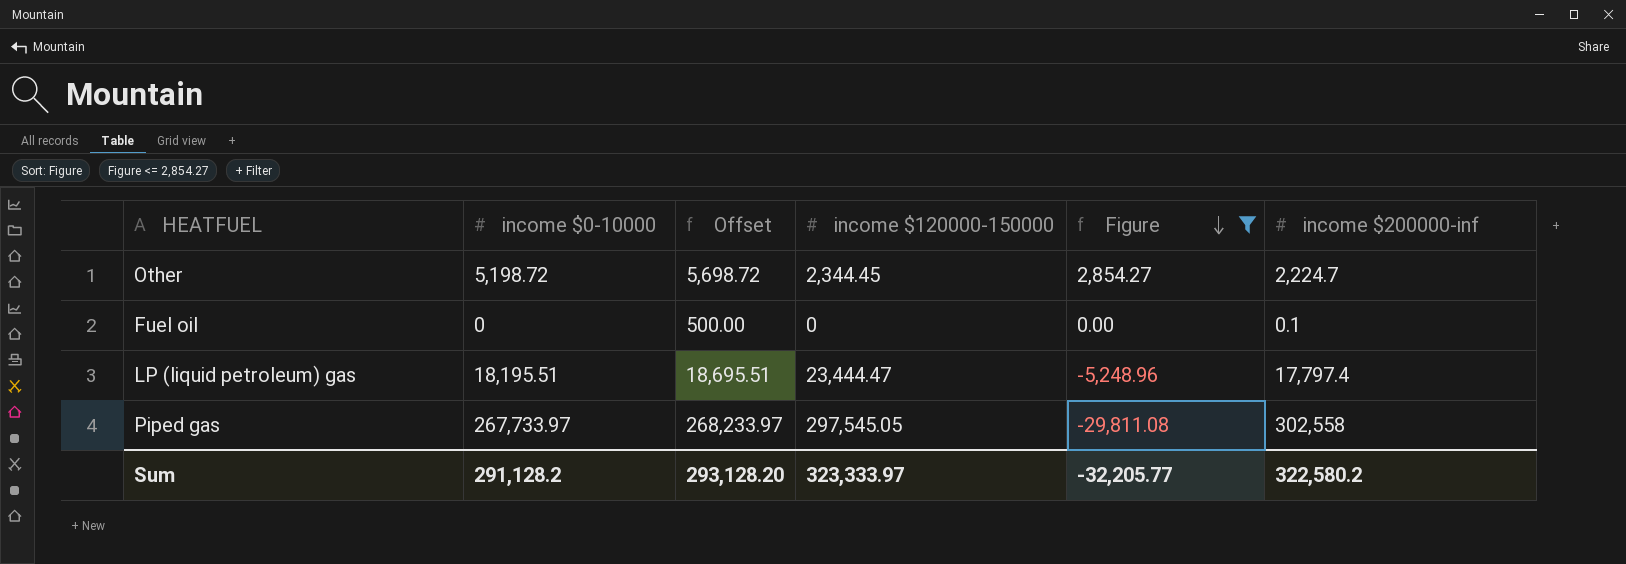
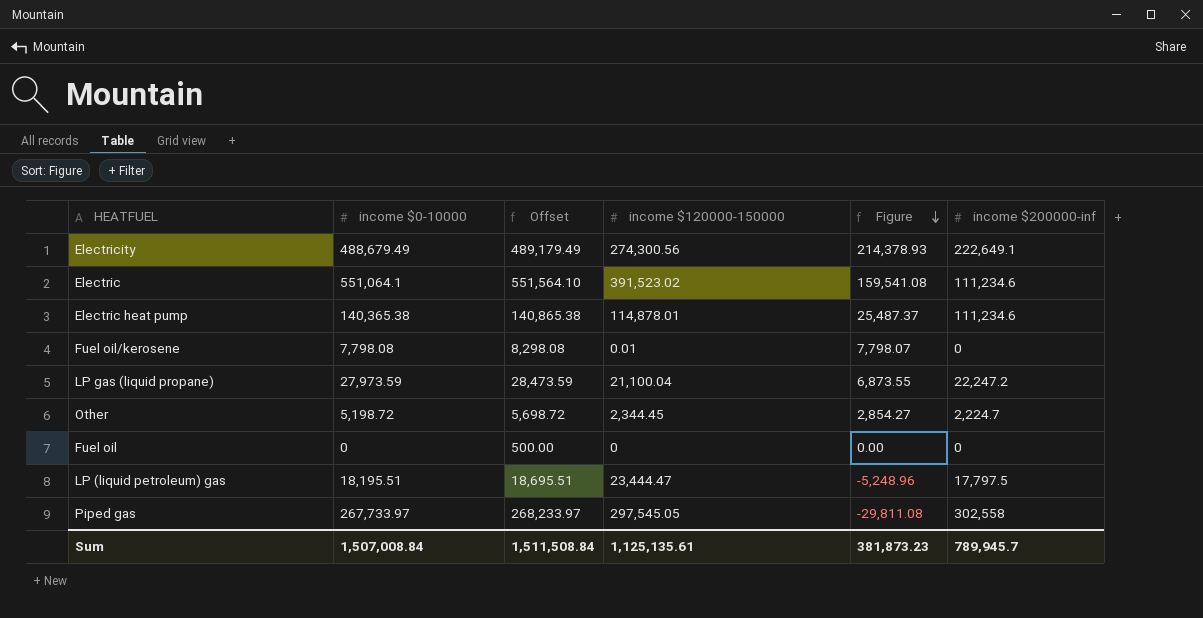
filter: Figure <= 2,854.27 -> none
Fuel oil | income $200000-inf: 0.1 -> 0
LP (liquid petroleum) gas | income $200000-inf: 17,797.4 -> 17,797.5
Sum | income $0-10000: 291,128.2 -> 1,507,008.84
Sum | Offset: 293,128.20 -> 1,511,508.84
Sum | income $120000-150000: 323,333.97 -> 1,125,135.61
Sum | Figure: -32,205.77 -> 381,873.23
Sum | income $200000-inf: 322,580.2 -> 789,945.7

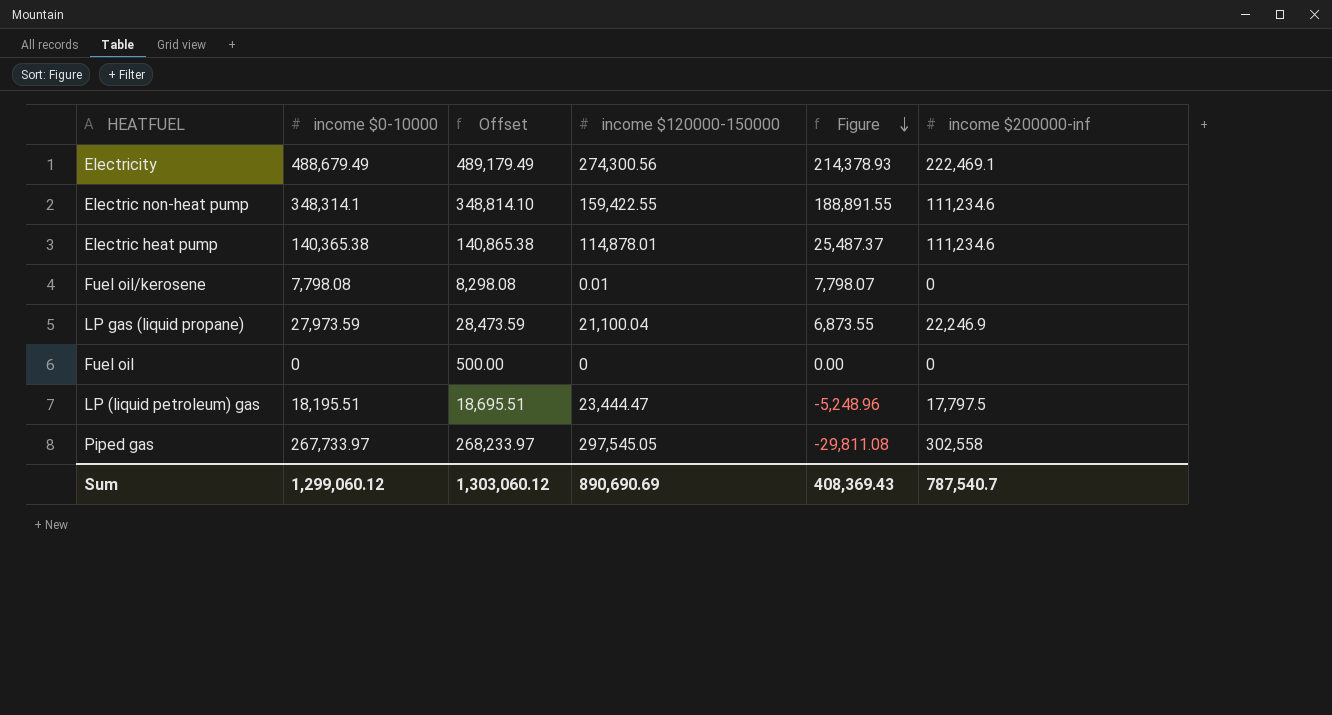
row Electric: 551,064.1 | 551,564.10 | 391,523.02 | 159,541.08 | 111,234.6 -> none
row Other: 5,198.72 | 5,698.72 | 2,344.45 | 2,854.27 | 2,224.7 -> none
Electricity | income $200000-inf: 222,649.1 -> 222,469.1
row Electric non-heat pump: none -> 348,314.1 | 348,814.10 | 159,422.55 | 188,891.55 | 111,234.6
LP gas (liquid propane) | income $200000-inf: 22,247.2 -> 22,246.9
Sum | income $0-10000: 1,507,008.84 -> 1,299,060.12
Sum | Offset: 1,511,508.84 -> 1,303,060.12
Sum | income $120000-150000: 1,125,135.61 -> 890,690.69
Sum | Figure: 381,873.23 -> 408,369.43
Sum | income $200000-inf: 789,945.7 -> 787,540.7

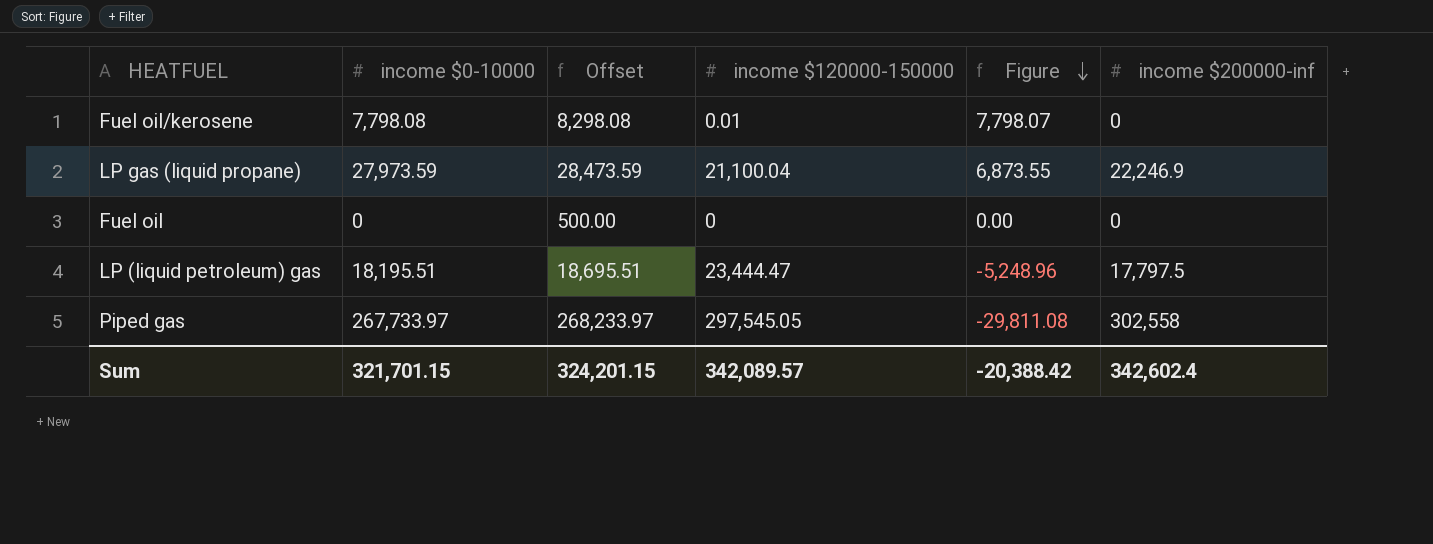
row Electricity: 488,679.49 | 489,179.49 | 274,300.56 | 214,378.93 | 222,469.1 -> none
row Electric non-heat pump: 348,314.1 | 348,814.10 | 159,422.55 | 188,891.55 | 111,234.6 -> none
row Electric heat pump: 140,365.38 | 140,865.38 | 114,878.01 | 25,487.37 | 111,234.6 -> none
Sum | income $0-10000: 1,299,060.12 -> 321,701.15
Sum | Offset: 1,303,060.12 -> 324,201.15
Sum | income $120000-150000: 890,690.69 -> 342,089.57
Sum | Figure: 408,369.43 -> -20,388.42
Sum | income $200000-inf: 787,540.7 -> 342,602.4

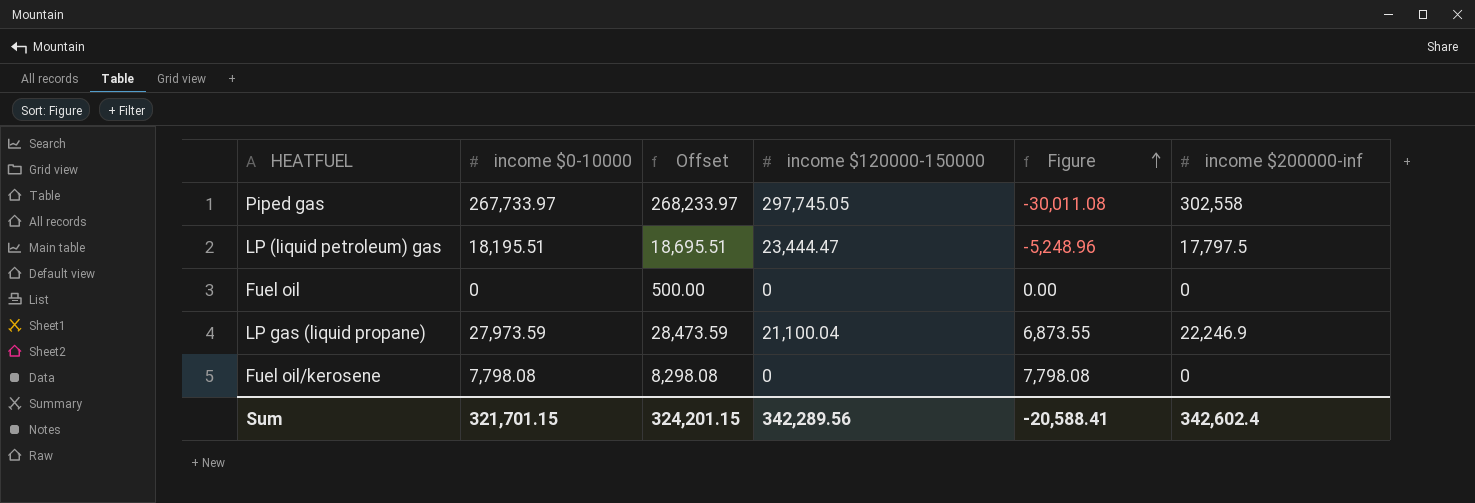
row order: Figure descending -> Figure ascending
Piped gas | income $120000-150000: 297,545.05 -> 297,745.05
Piped gas | Figure: -29,811.08 -> -30,011.08
Fuel oil/kerosene | income $120000-150000: 0.01 -> 0
Fuel oil/kerosene | Figure: 7,798.07 -> 7,798.08
Sum | income $120000-150000: 342,089.57 -> 342,289.56
Sum | Figure: -20,388.42 -> -20,588.41

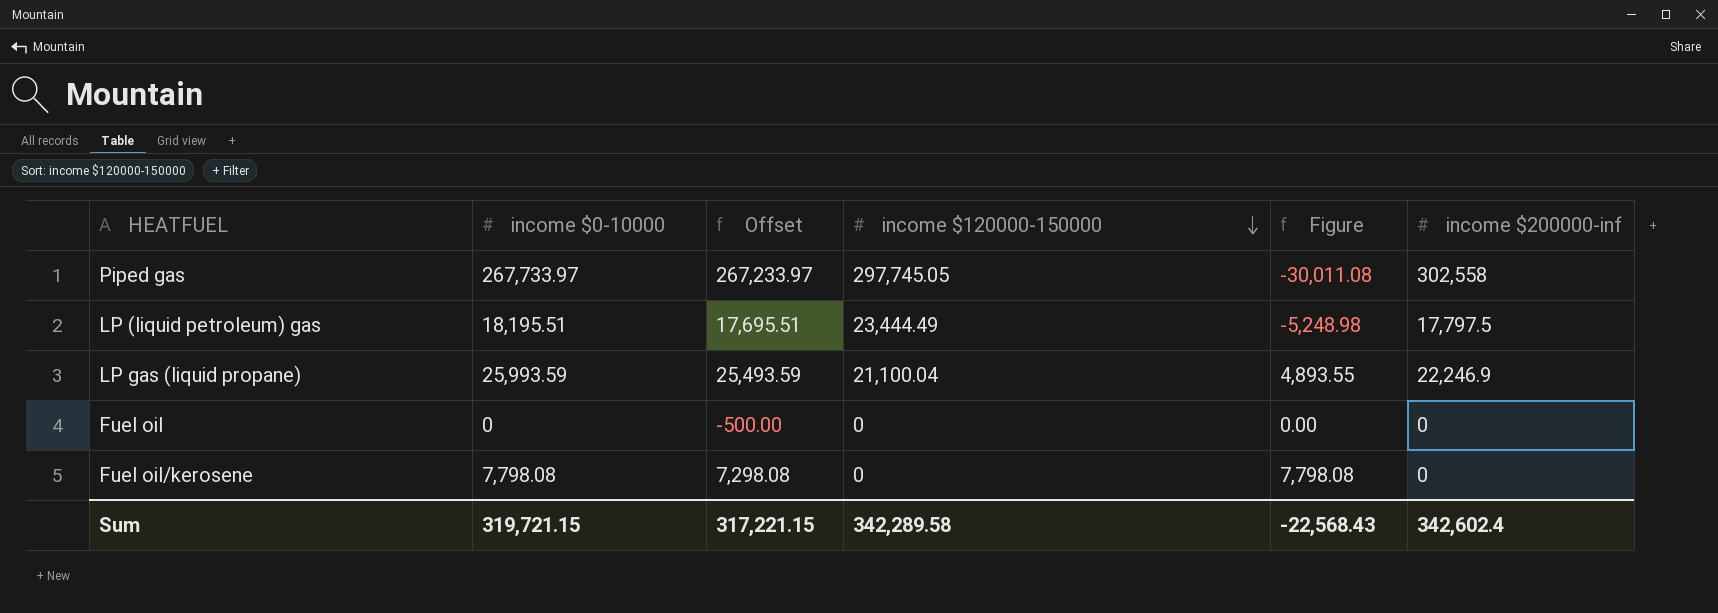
row order: Figure ascending -> income $120000-150000 descending
column Offset | formula: [income $0-10000] + 500 -> [income $0-10000] - 500
LP (liquid petroleum) gas | income $120000-150000: 23,444.47 -> 23,444.49
LP (liquid petroleum) gas | Figure: -5,248.96 -> -5,248.98
LP gas (liquid propane) | income $0-10000: 27,973.59 -> 25,993.59
LP gas (liquid propane) | Figure: 6,873.55 -> 4,893.55
Sum | income $0-10000: 321,701.15 -> 319,721.15
Sum | Offset: 324,201.15 -> 317,221.15
Sum | income $120000-150000: 342,289.56 -> 342,289.58
Sum | Figure: -20,588.41 -> -22,568.43

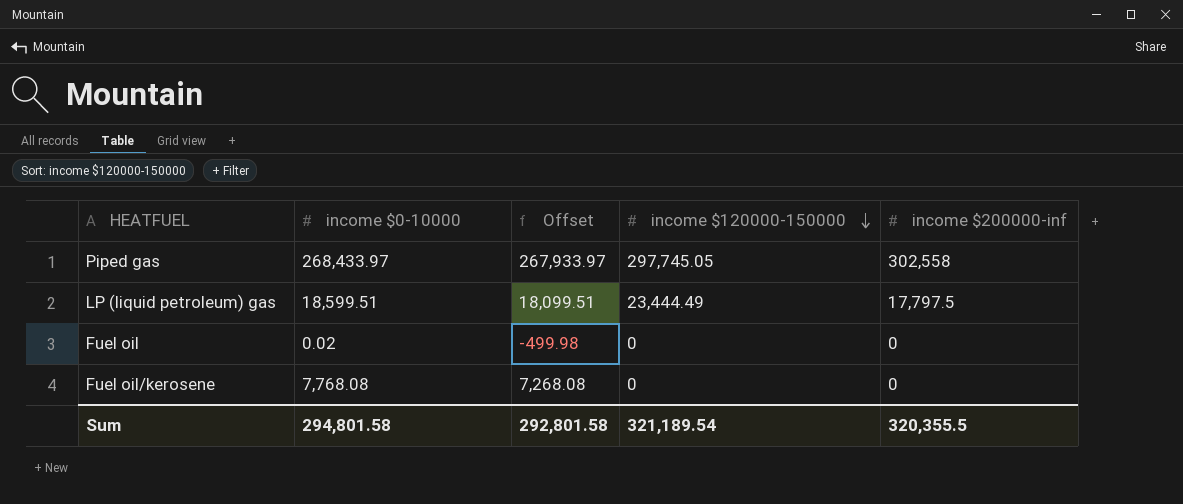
column Figure | formula: [income $0-10000] - [income $120000-150000] -> none
row LP gas (liquid propane): 25,993.59 | 25,493.59 | 21,100.04 | 4,893.55 | 22,246.9 -> none
Piped gas | income $0-10000: 267,733.97 -> 268,433.97
Piped gas | Offset: 267,233.97 -> 267,933.97
LP (liquid petroleum) gas | income $0-10000: 18,195.51 -> 18,599.51
LP (liquid petroleum) gas | Offset: 17,695.51 -> 18,099.51
Fuel oil | income $0-10000: 0 -> 0.02
Fuel oil | Offset: -500.00 -> -499.98
Fuel oil/kerosene | income $0-10000: 7,798.08 -> 7,768.08
Fuel oil/kerosene | Offset: 7,298.08 -> 7,268.08
Sum | income $0-10000: 319,721.15 -> 294,801.58
Sum | Offset: 317,221.15 -> 292,801.58
Sum | income $120000-150000: 342,289.58 -> 321,189.54
Sum | income $200000-inf: 342,602.4 -> 320,355.5

